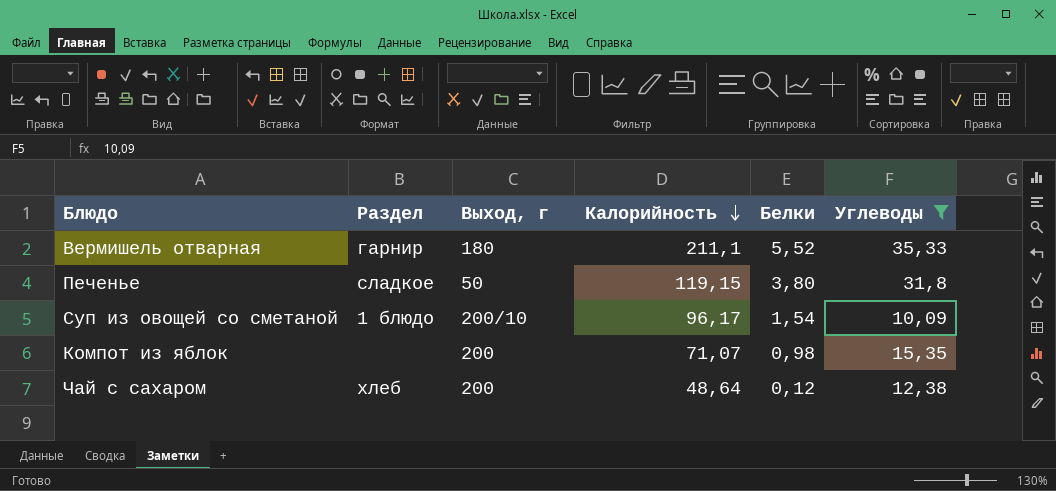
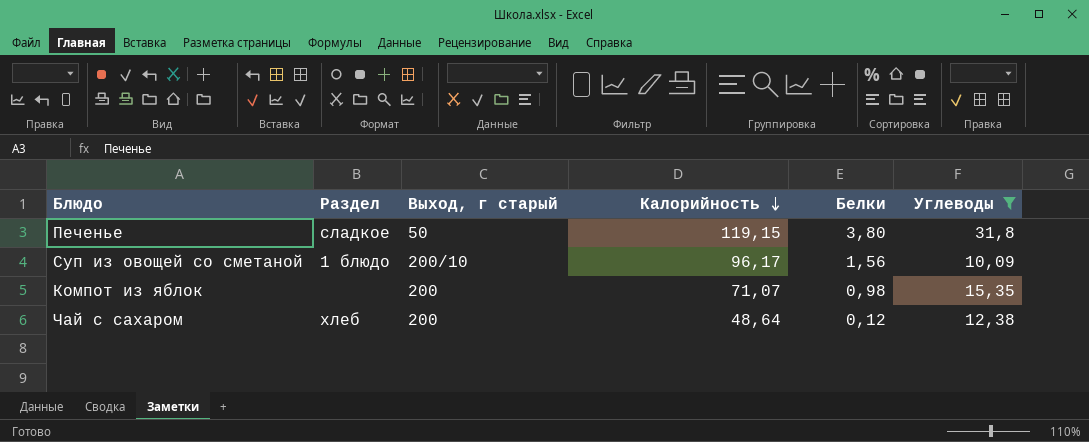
column name: Выход, г -> Выход, г старый
row Вермишель отварная: гарнир | 180 | 211,1 | 5,52 | 35,33 -> none
Суп из овощей со сметаной | Белки: 1,54 -> 1,56

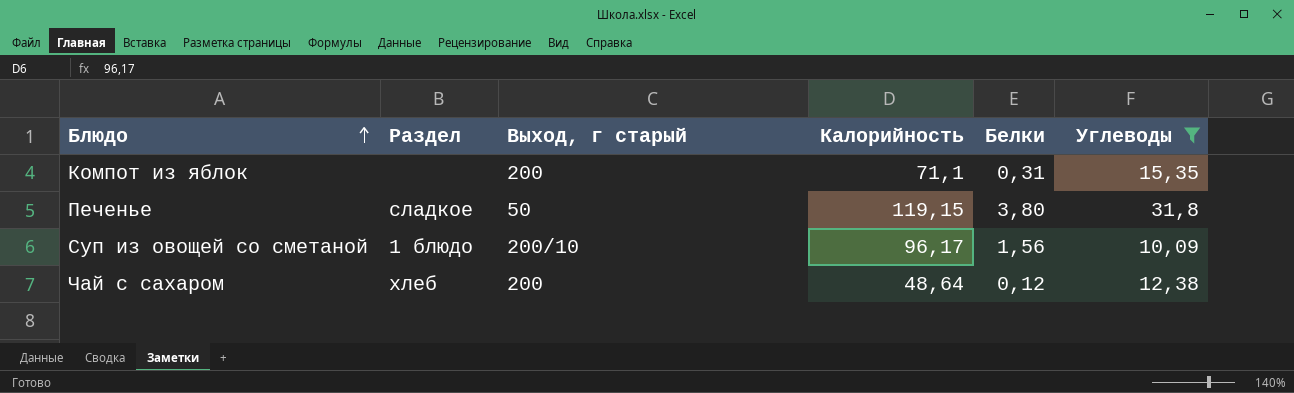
row order: Калорийность descending -> Блюдо ascending
Компот из яблок | Калорийность: 71,07 -> 71,1
Компот из яблок | Белки: 0,98 -> 0,31

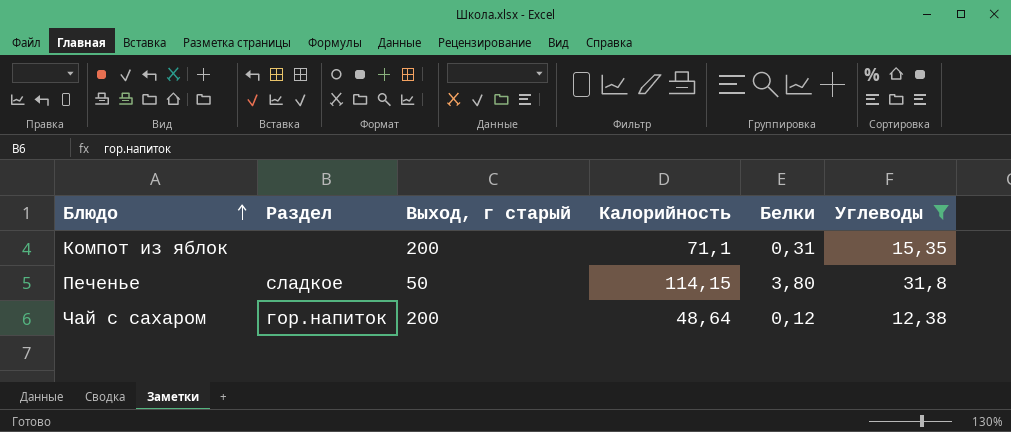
row Суп из овощей со сметаной: 1 блюдо | 200/10 | 96,17 | 1,56 | 10,09 -> none
Печенье | Калорийность: 119,15 -> 114,15
Чай с сахаром | Раздел: хлеб -> гор.напиток

